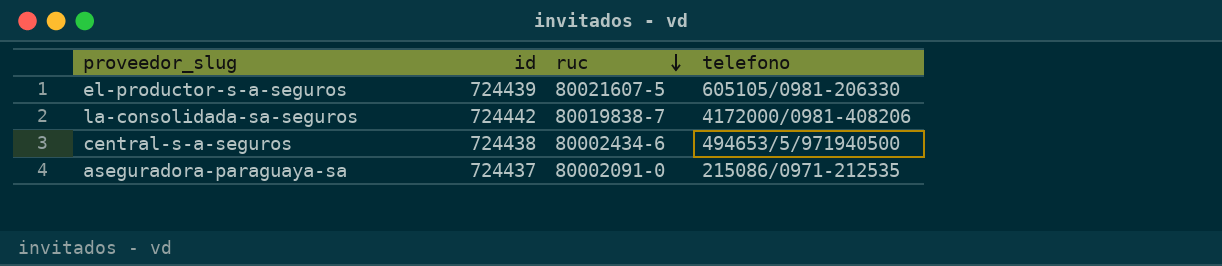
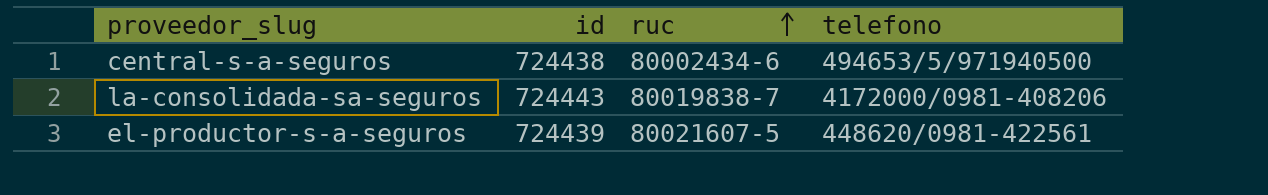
row order: ruc descending -> ruc ascending
row aseguradora-paraguaya-sa: 724437 | 80002091-0 | 215086/0971-212535 -> none
la-consolidada-sa-seguros | id: 724442 -> 724443
el-productor-s-a-seguros | telefono: 605105/0981-206330 -> 448620/0981-422561

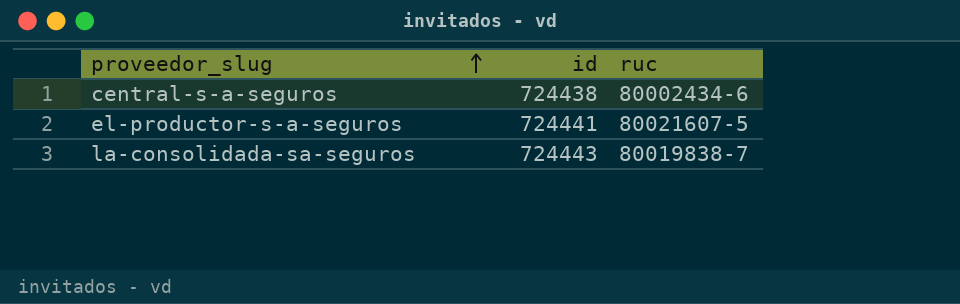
row order: ruc ascending -> proveedor_slug ascending
column telefono | position: 4 -> none
el-productor-s-a-seguros | id: 724439 -> 724441

